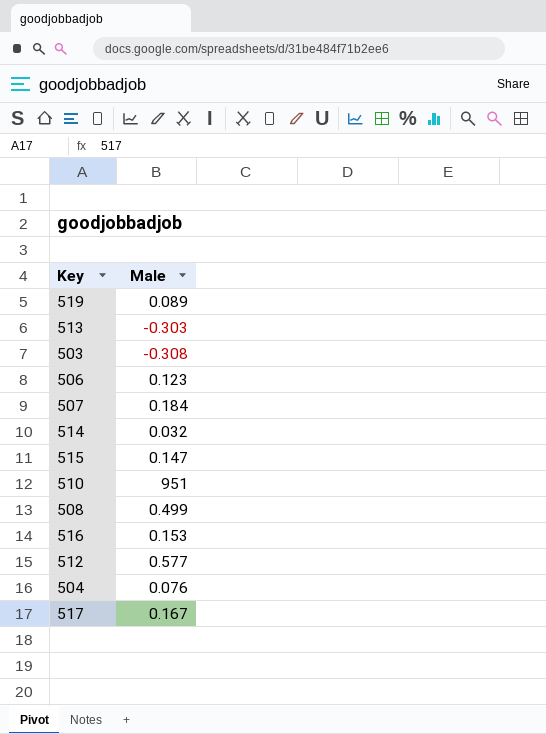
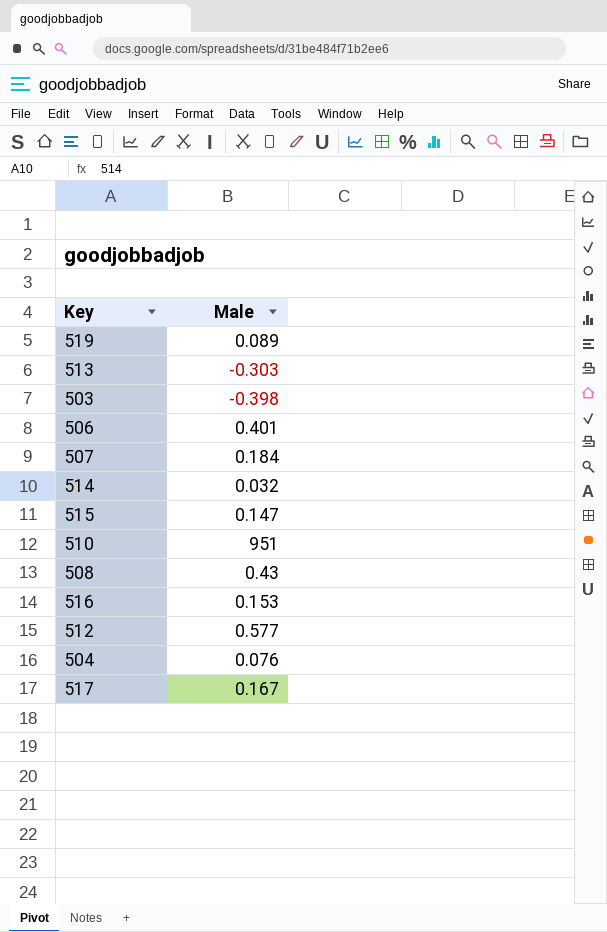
503 | Male: -0.308 -> -0.398
506 | Male: 0.123 -> 0.401
508 | Male: 0.499 -> 0.43

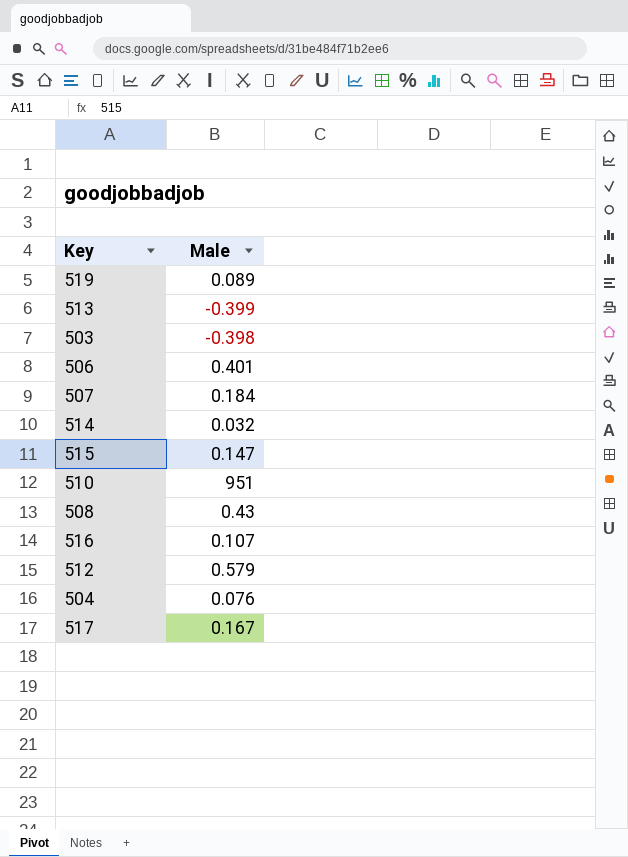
513 | Male: -0.303 -> -0.399
516 | Male: 0.153 -> 0.107
512 | Male: 0.577 -> 0.579

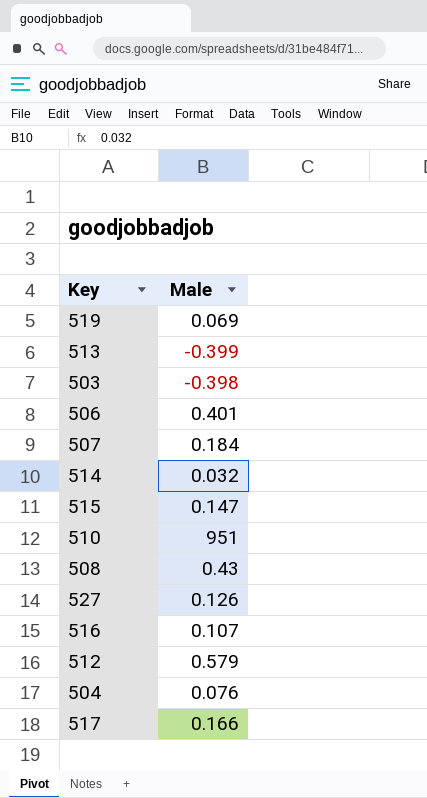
519 | Male: 0.089 -> 0.069
row 527: none -> 0.126
517 | Male: 0.167 -> 0.166

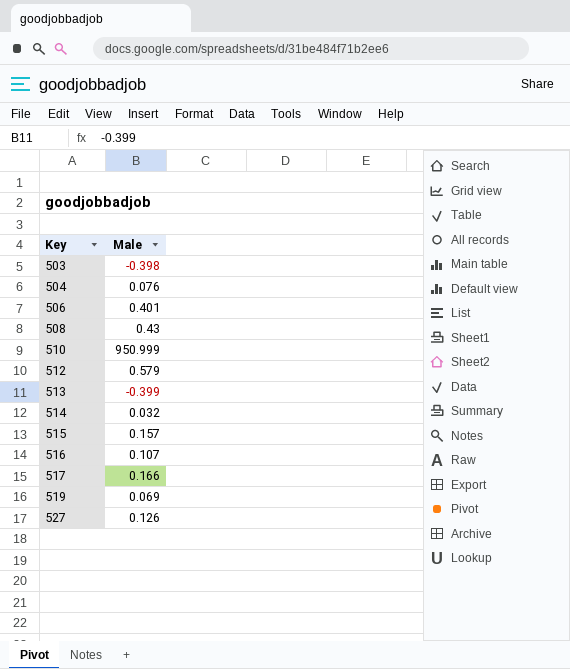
row order: none -> Key ascending
row 507: 0.184 -> none
510 | Male: 951 -> 950.999
515 | Male: 0.147 -> 0.157

